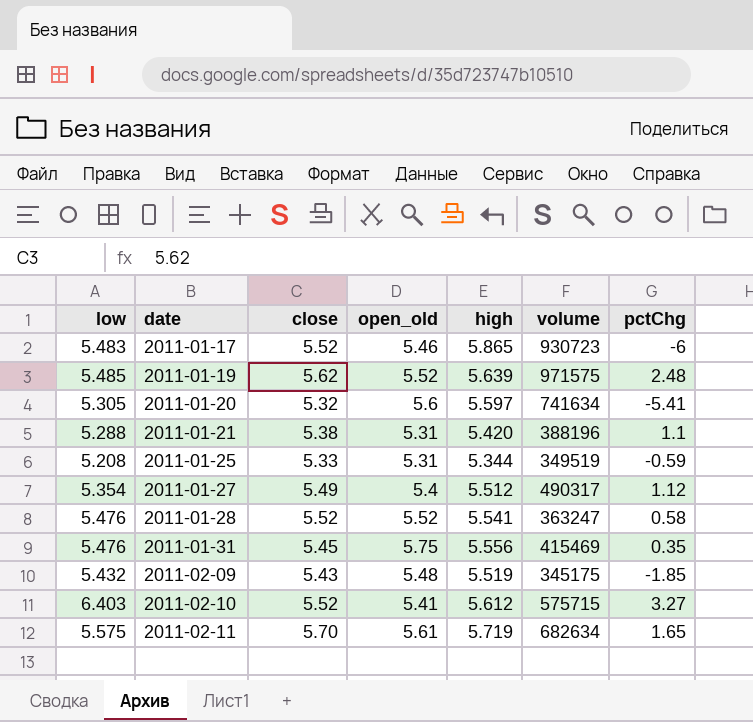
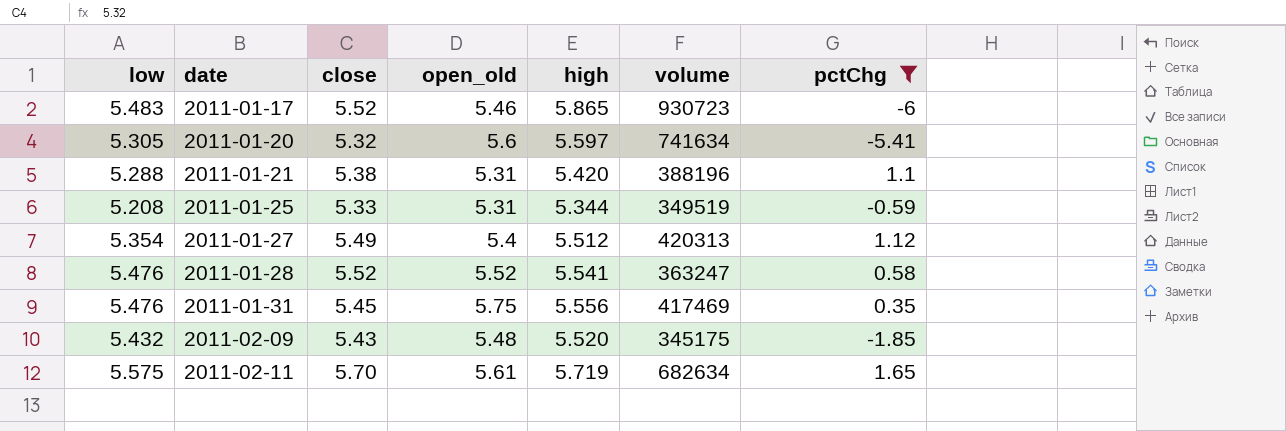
filter: none -> pctChg <= 1.65
2011-01-27 | volume: 490317 -> 420313
2011-01-31 | volume: 415469 -> 417469
2011-02-09 | high: 5.519 -> 5.520

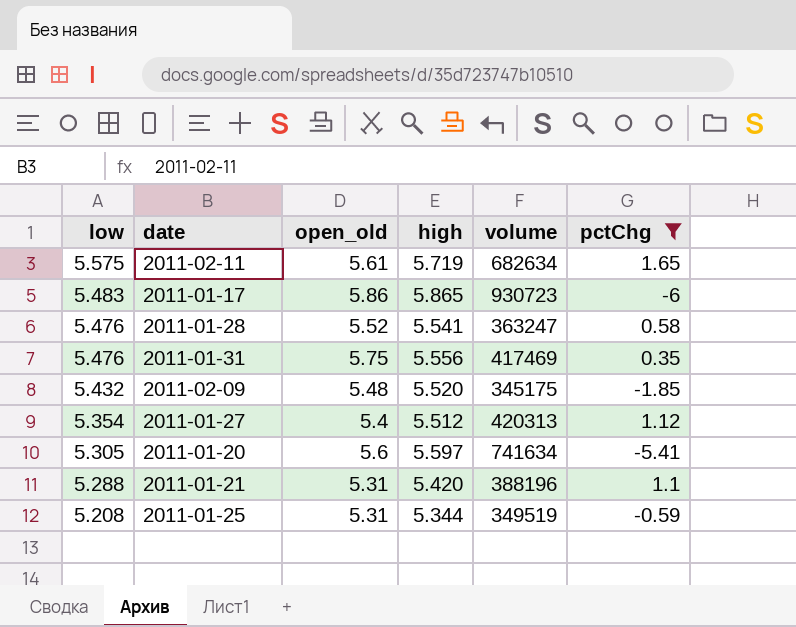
row order: date ascending -> low descending
column close | position: 3 -> none
2011-01-17 | open_old: 5.46 -> 5.86

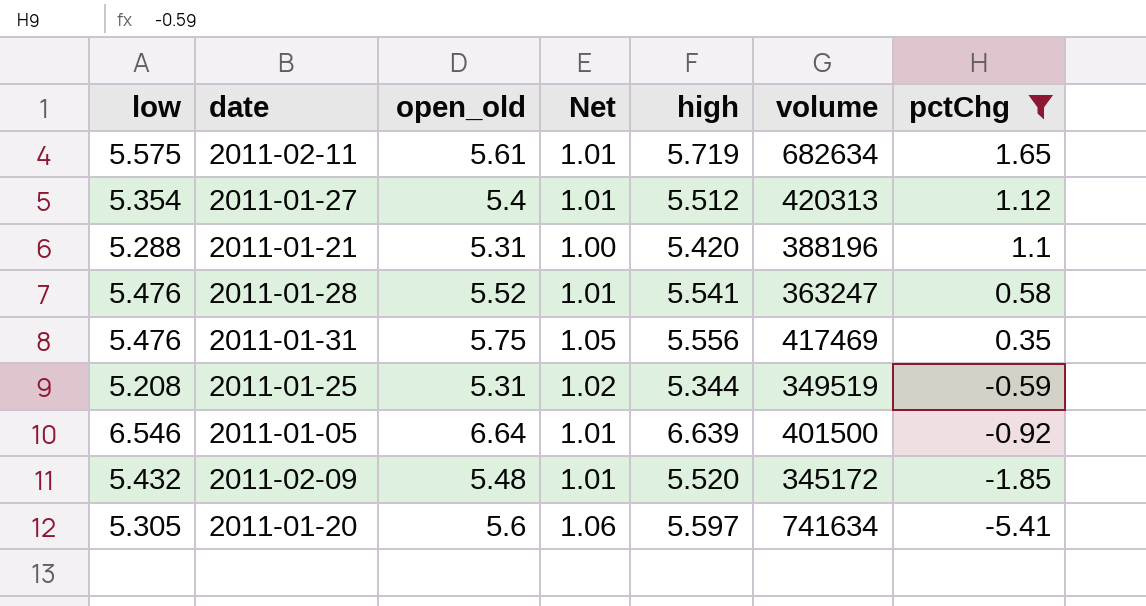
row order: low descending -> pctChg descending
column Net | formula: none -> [open_old] / [low]
row 2011-01-17: 5.483 | 5.86 | 5.865 | 930723 | -6 -> none
row 2011-01-05: none -> 6.546 | 6.64 | 1.01 | 6.639 | 401500 | -0.92
2011-02-09 | volume: 345175 -> 345172

